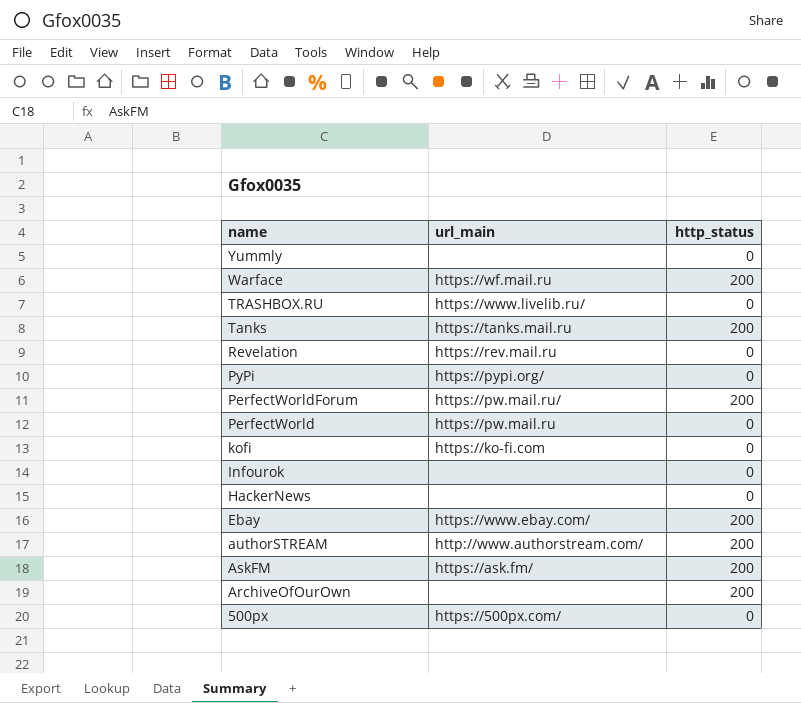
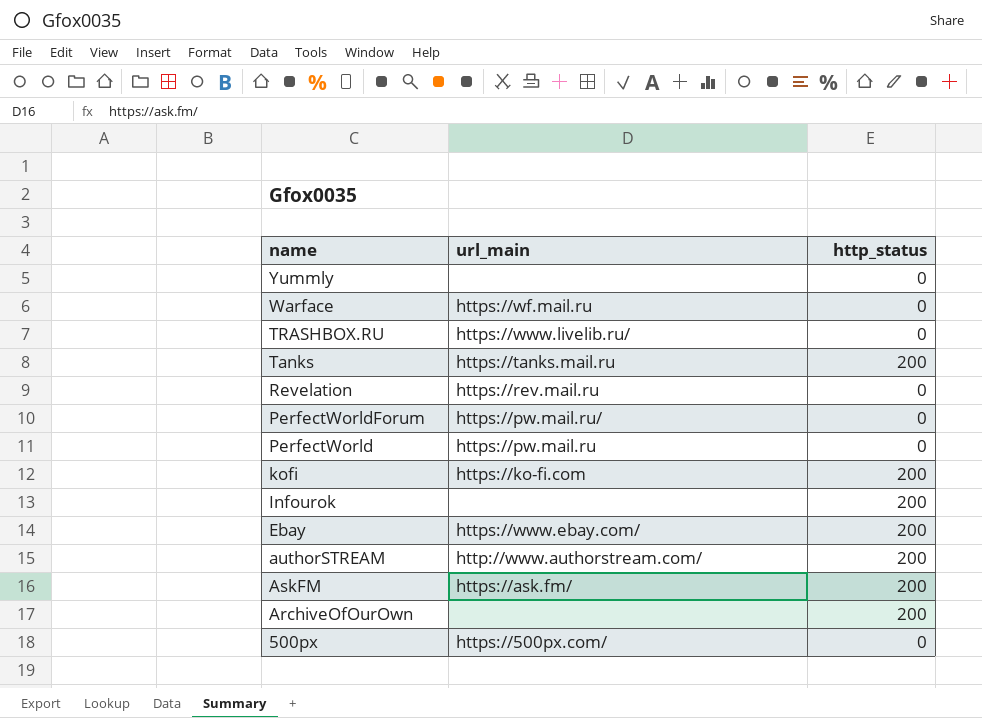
row PyPi: https://pypi.org/ | 0 -> none
row HackerNews: none | 0 -> none
Warface | http_status: 200 -> 0
PerfectWorldForum | http_status: 200 -> 0
kofi | http_status: 0 -> 200
Infourok | http_status: 0 -> 200

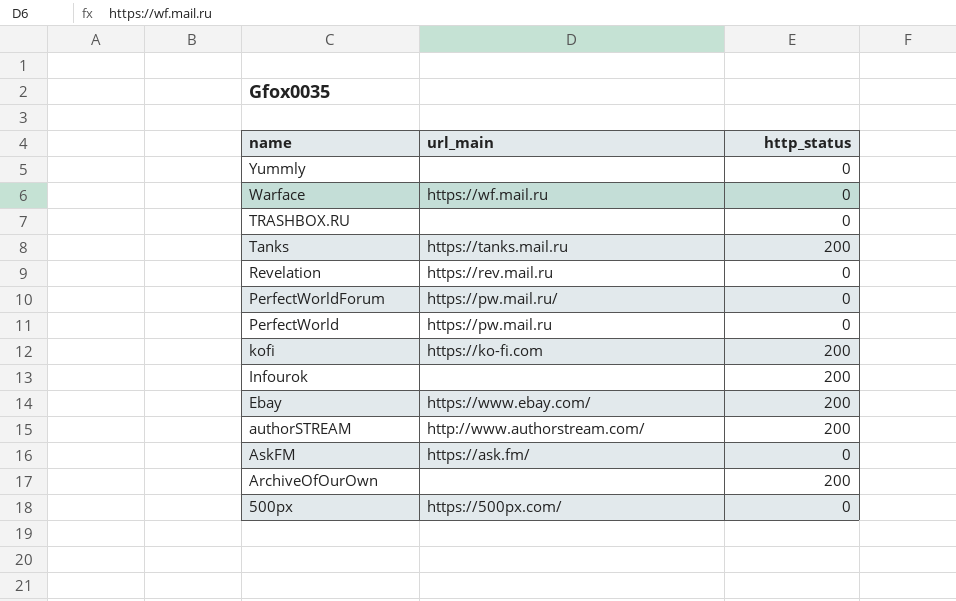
TRASHBOX.RU | url_main: https://www.livelib.ru/ -> none
AskFM | http_status: 200 -> 0

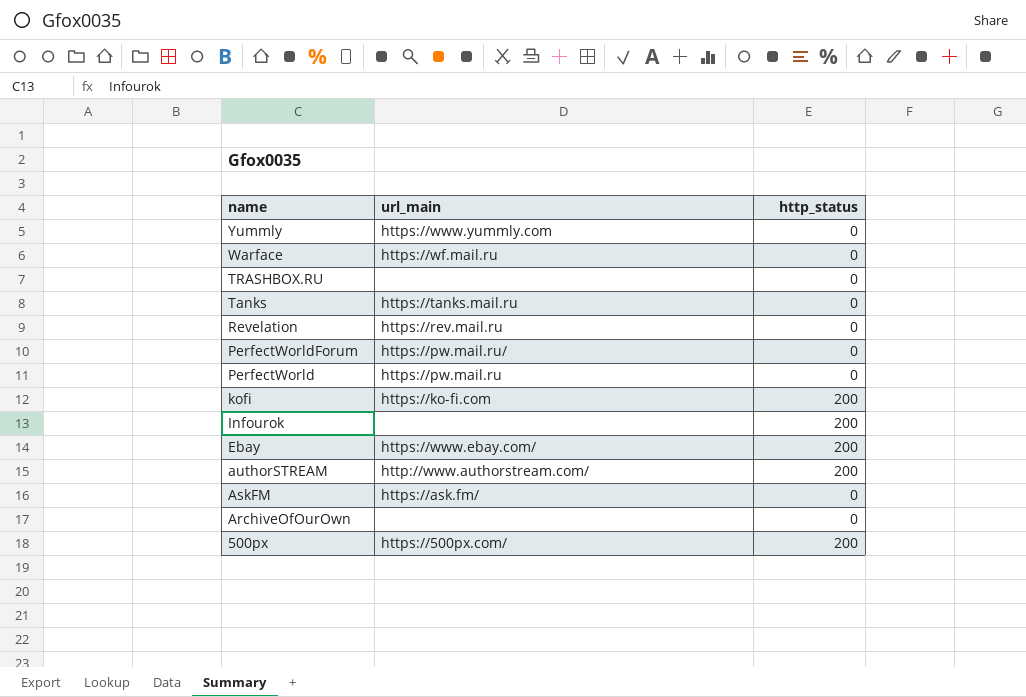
Yummly | url_main: none -> https://www.yummly.com
Tanks | http_status: 200 -> 0
ArchiveOfOurOwn | http_status: 200 -> 0
500px | http_status: 0 -> 200

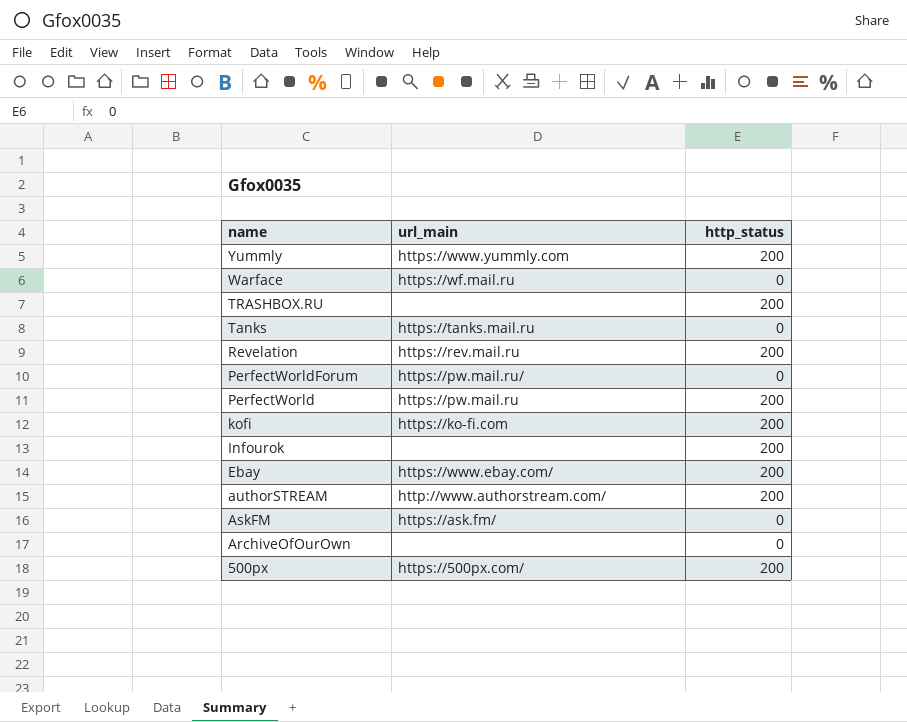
Yummly | http_status: 0 -> 200
TRASHBOX.RU | http_status: 0 -> 200
Revelation | http_status: 0 -> 200
PerfectWorld | http_status: 0 -> 200

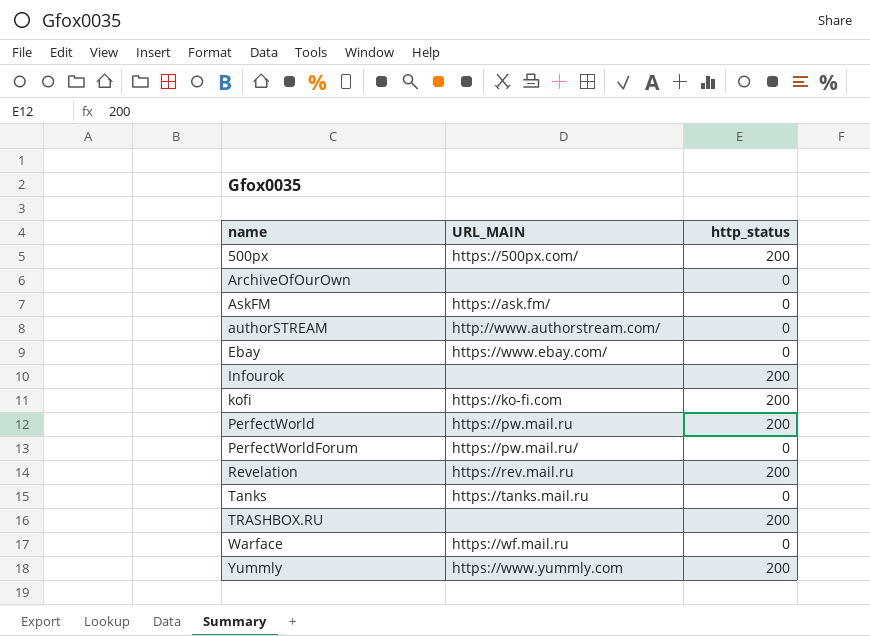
row order: name descending -> name ascending
column name: url_main -> URL_MAIN
authorSTREAM | http_status: 200 -> 0
Ebay | http_status: 200 -> 0

